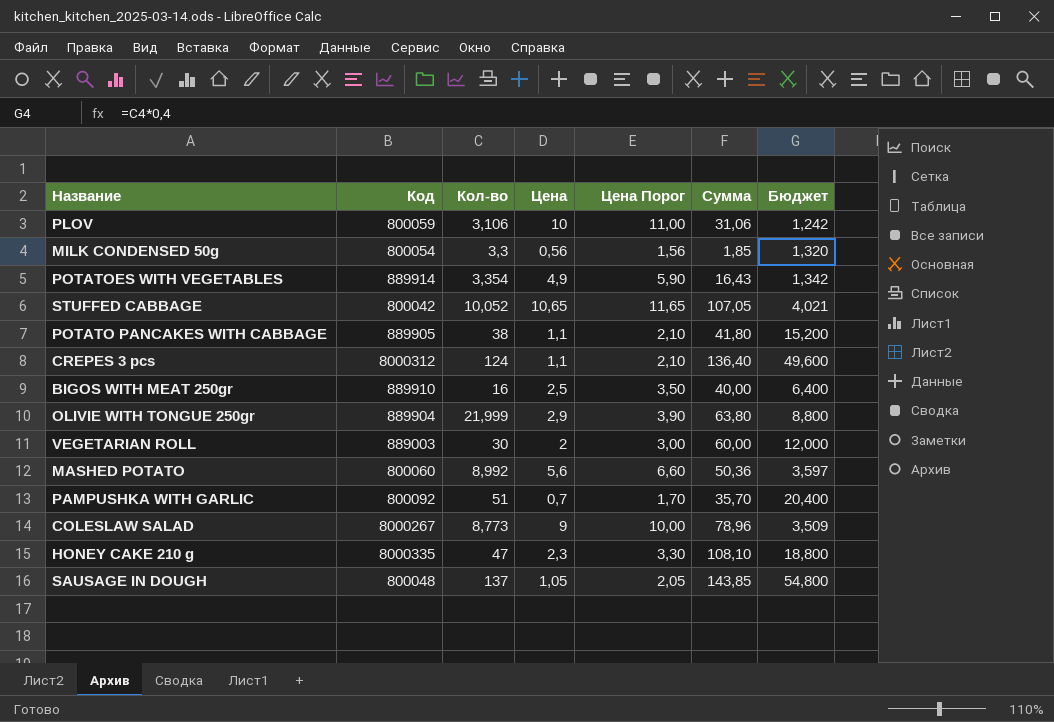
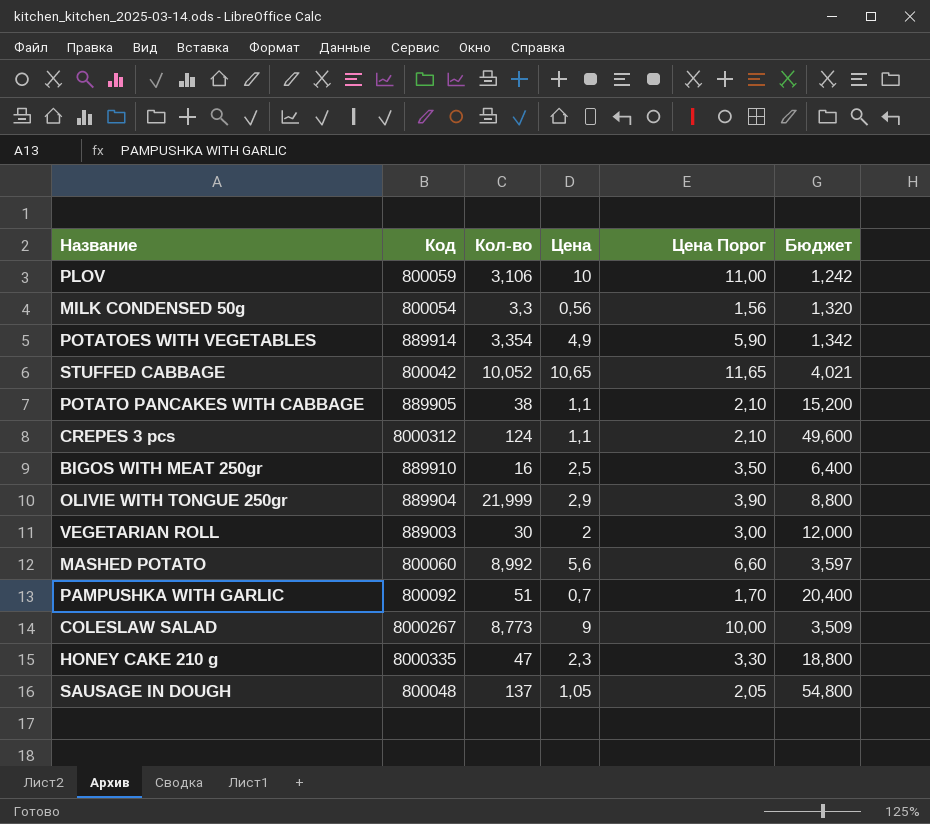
column Сумма | formula: [Кол-во] * [Цена] -> none

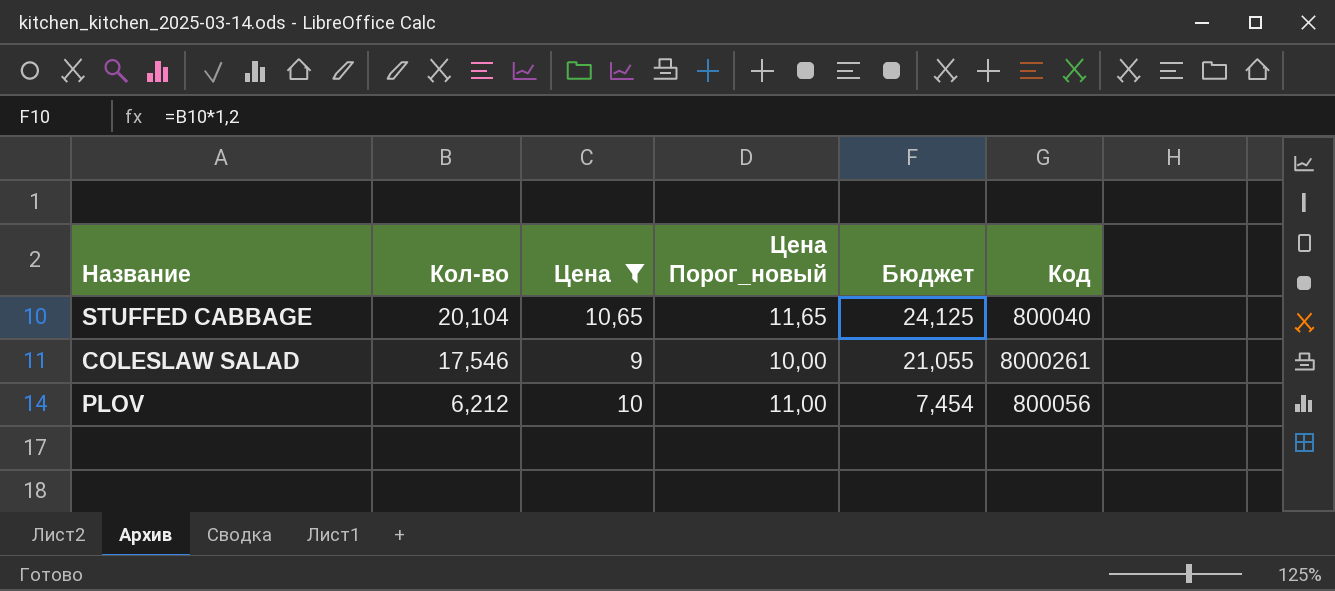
filter: none -> Цена >= 9
row order: none -> Кол-во descending
column name: Цена Порог -> Цена Порог_новый
column Бюджет | formula: [Кол-во] * 0,4 -> [Кол-во] * 1,2
column Код | position: 2 -> 6
STUFFED CABBAGE | Кол-во: 10,052 -> 20,104
STUFFED CABBAGE | Код: 800042 -> 800040
COLESLAW SALAD | Кол-во: 8,773 -> 17,546
COLESLAW SALAD | Код: 8000267 -> 8000261
PLOV | Кол-во: 3,106 -> 6,212
PLOV | Код: 800059 -> 800056

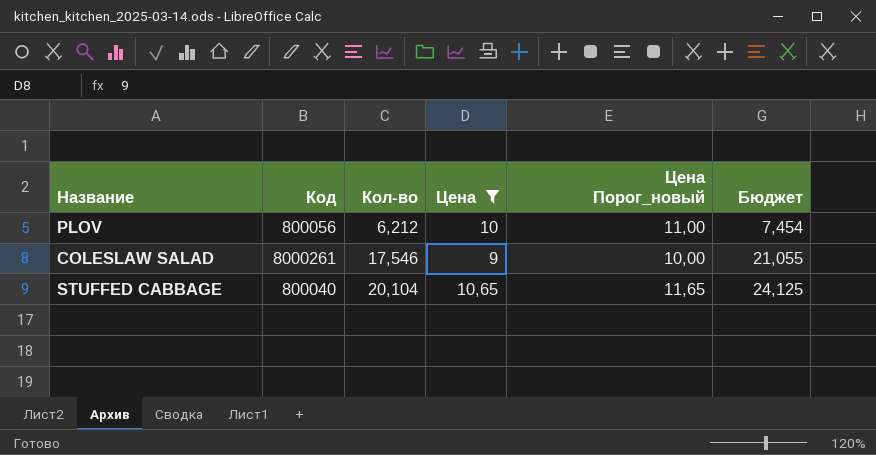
row order: Кол-во descending -> Кол-во ascending
column Код | position: 6 -> 2

